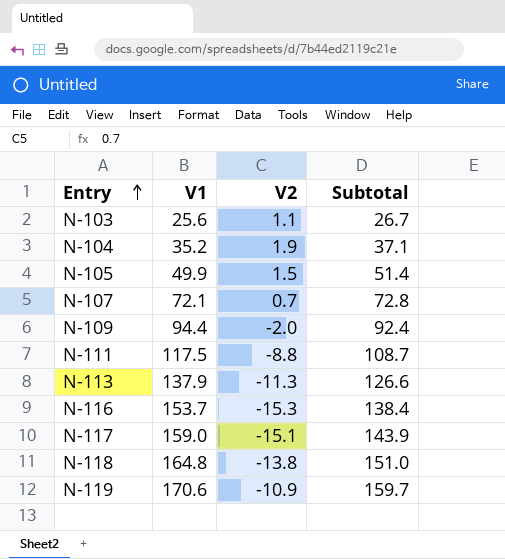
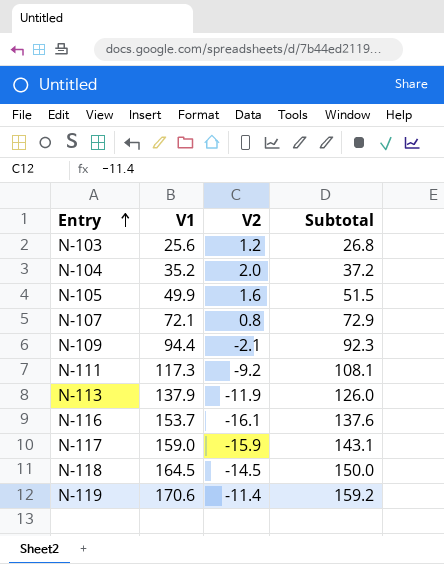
N-103 | V2: 1.1 -> 1.2
N-103 | Subtotal: 26.7 -> 26.8
N-104 | V2: 1.9 -> 2.0
N-104 | Subtotal: 37.1 -> 37.2
N-105 | V2: 1.5 -> 1.6
N-105 | Subtotal: 51.4 -> 51.5
N-107 | V2: 0.7 -> 0.8
N-107 | Subtotal: 72.8 -> 72.9
N-109 | V2: -2.0 -> -2.1
N-109 | Subtotal: 92.4 -> 92.3
N-111 | V1: 117.5 -> 117.3
N-111 | V2: -8.8 -> -9.2
N-111 | Subtotal: 108.7 -> 108.1
N-113 | V2: -11.3 -> -11.9
N-113 | Subtotal: 126.6 -> 126.0
N-116 | V2: -15.3 -> -16.1
N-116 | Subtotal: 138.4 -> 137.6
N-117 | V2: -15.1 -> -15.9
N-117 | Subtotal: 143.9 -> 143.1
N-118 | V1: 164.8 -> 164.5
N-118 | V2: -13.8 -> -14.5
N-118 | Subtotal: 151.0 -> 150.0
N-119 | V2: -10.9 -> -11.4
N-119 | Subtotal: 159.7 -> 159.2

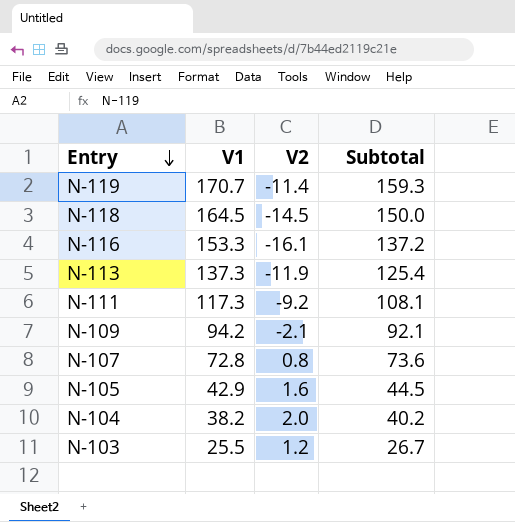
row order: Entry ascending -> Entry descending
row N-117: 159.0 | -15.9 | 143.1 -> none
N-119 | V1: 170.6 -> 170.7
N-119 | Subtotal: 159.2 -> 159.3
N-116 | V1: 153.7 -> 153.3
N-116 | Subtotal: 137.6 -> 137.2
N-113 | V1: 137.9 -> 137.3
N-113 | Subtotal: 126.0 -> 125.4
N-109 | V1: 94.4 -> 94.2
N-109 | Subtotal: 92.3 -> 92.1
N-107 | V1: 72.1 -> 72.8
N-107 | Subtotal: 72.9 -> 73.6
N-105 | V1: 49.9 -> 42.9
N-105 | Subtotal: 51.5 -> 44.5
N-104 | V1: 35.2 -> 38.2
N-104 | Subtotal: 37.2 -> 40.2
N-103 | V1: 25.6 -> 25.5
N-103 | Subtotal: 26.8 -> 26.7

